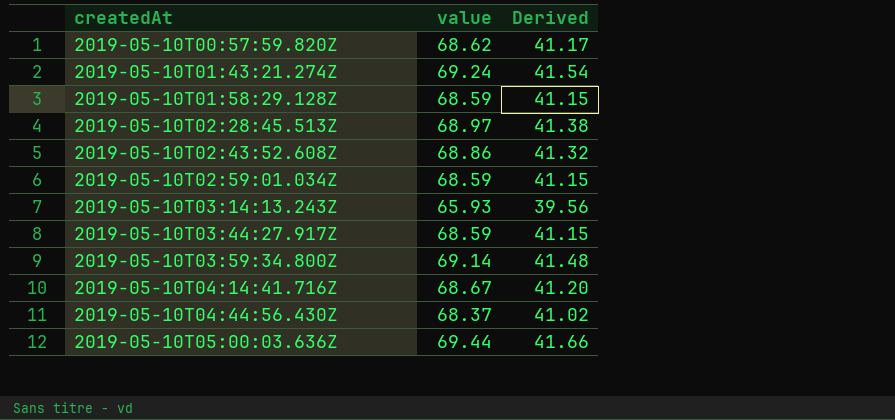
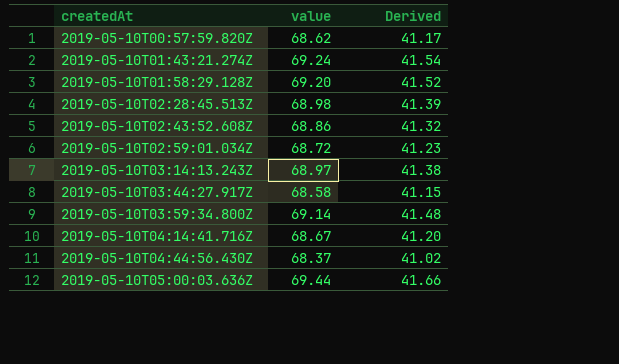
2019-05-10T01:58:29.128Z | value: 68.59 -> 69.20
2019-05-10T01:58:29.128Z | Derived: 41.15 -> 41.52
2019-05-10T02:28:45.513Z | value: 68.97 -> 68.98
2019-05-10T02:28:45.513Z | Derived: 41.38 -> 41.39
2019-05-10T02:59:01.034Z | value: 68.59 -> 68.72
2019-05-10T02:59:01.034Z | Derived: 41.15 -> 41.23
2019-05-10T03:14:13.243Z | value: 65.93 -> 68.97
2019-05-10T03:14:13.243Z | Derived: 39.56 -> 41.38
2019-05-10T03:44:27.917Z | value: 68.59 -> 68.58

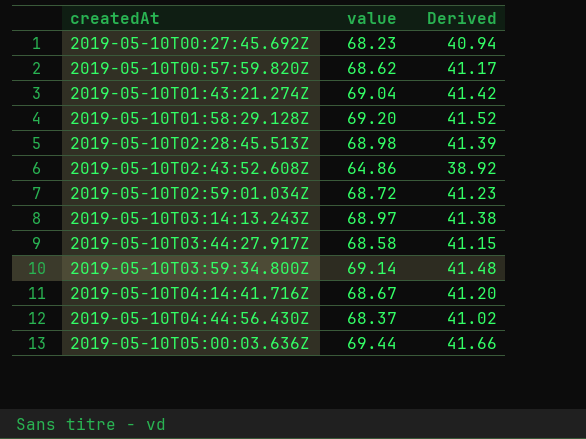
row 2019-05-10T00:27:45.692Z: none -> 68.23 | 40.94
2019-05-10T01:43:21.274Z | value: 69.24 -> 69.04
2019-05-10T01:43:21.274Z | Derived: 41.54 -> 41.42
2019-05-10T02:43:52.608Z | value: 68.86 -> 64.86
2019-05-10T02:43:52.608Z | Derived: 41.32 -> 38.92

